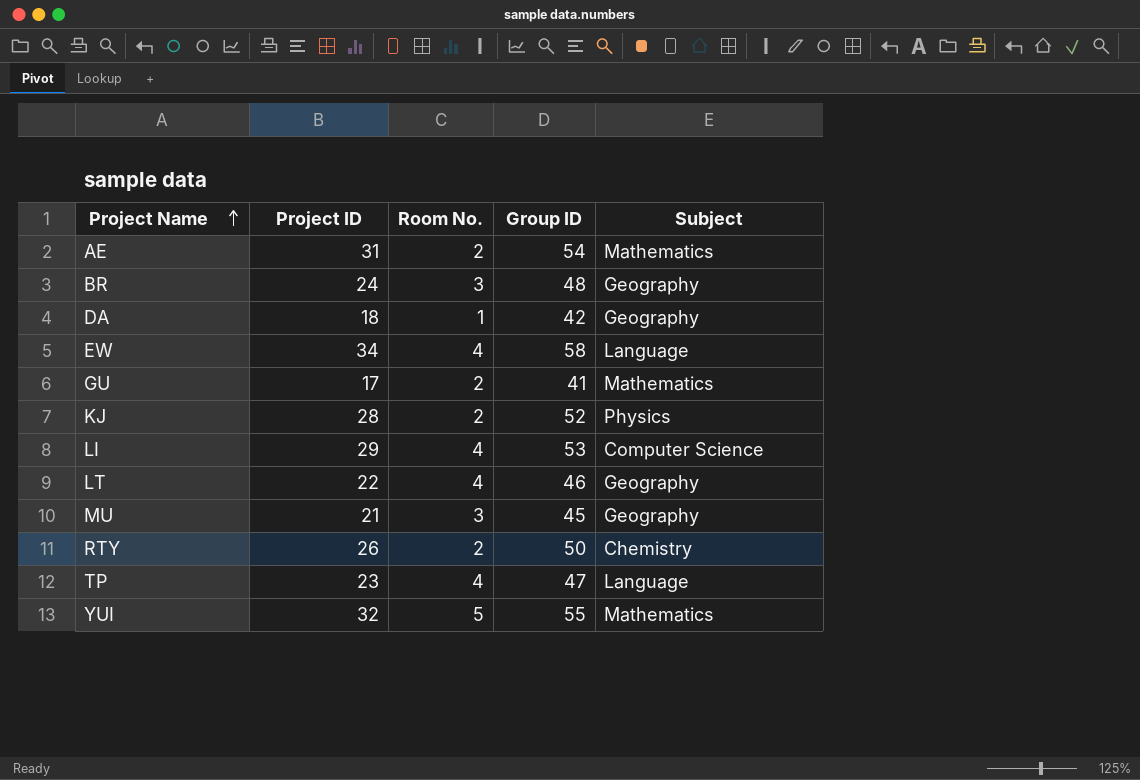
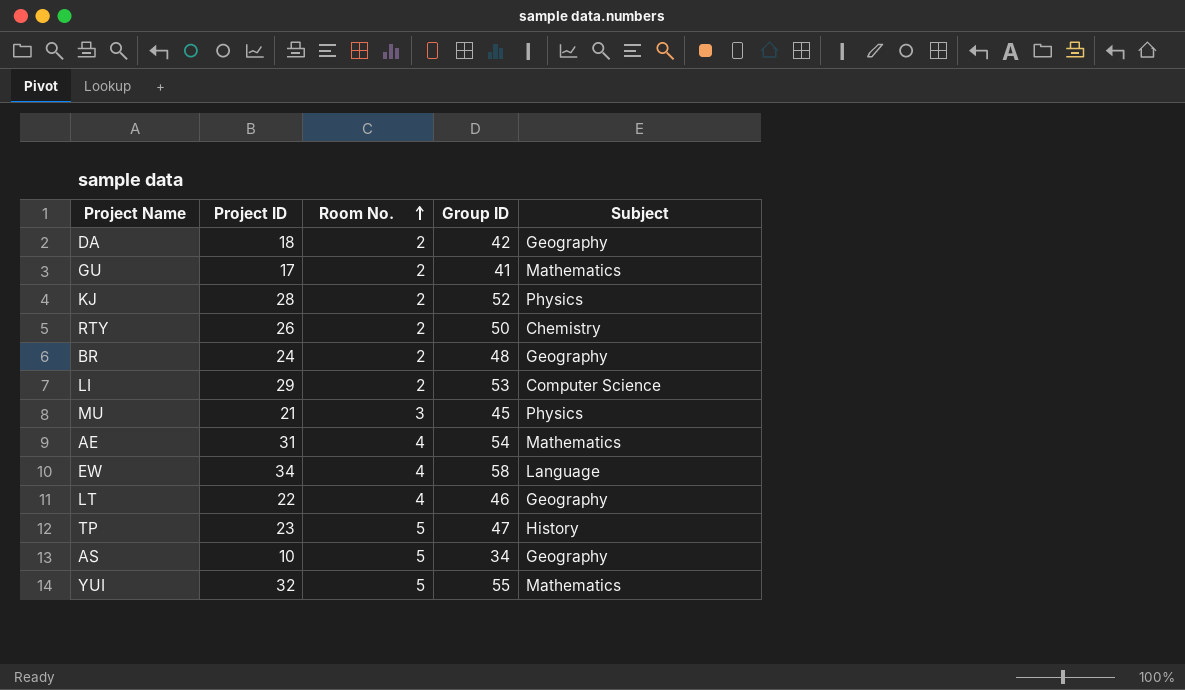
row order: Project Name ascending -> Room No. ascending
DA | Room No.: 1 -> 2
BR | Room No.: 3 -> 2
LI | Room No.: 4 -> 2
MU | Subject: Geography -> Physics
AE | Room No.: 2 -> 4
TP | Room No.: 4 -> 5
TP | Subject: Language -> History
row AS: none -> 10 | 5 | 34 | Geography

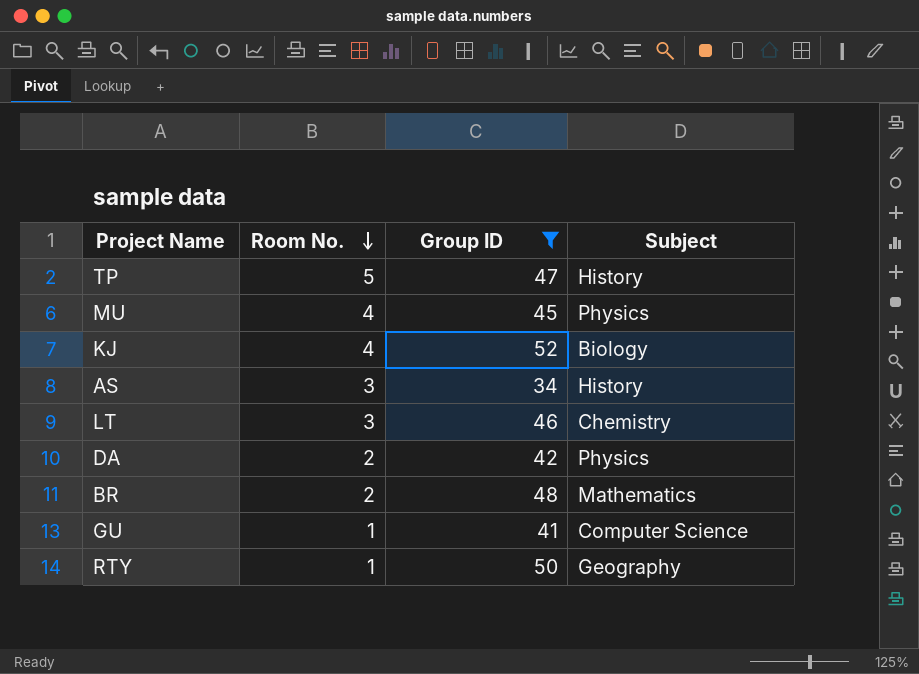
filter: none -> Group ID <= 52
row order: Room No. ascending -> Room No. descending
column Project ID | position: 2 -> none
MU | Room No.: 3 -> 4
KJ | Room No.: 2 -> 4
KJ | Subject: Physics -> Biology
AS | Room No.: 5 -> 3
AS | Subject: Geography -> History
LT | Room No.: 4 -> 3
LT | Subject: Geography -> Chemistry
DA | Subject: Geography -> Physics
BR | Subject: Geography -> Mathematics
GU | Room No.: 2 -> 1
GU | Subject: Mathematics -> Computer Science
RTY | Room No.: 2 -> 1
RTY | Subject: Chemistry -> Geography

